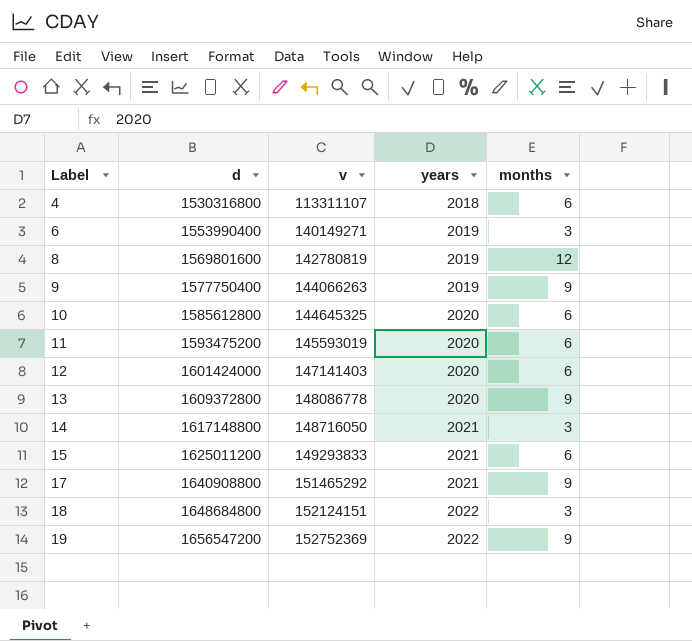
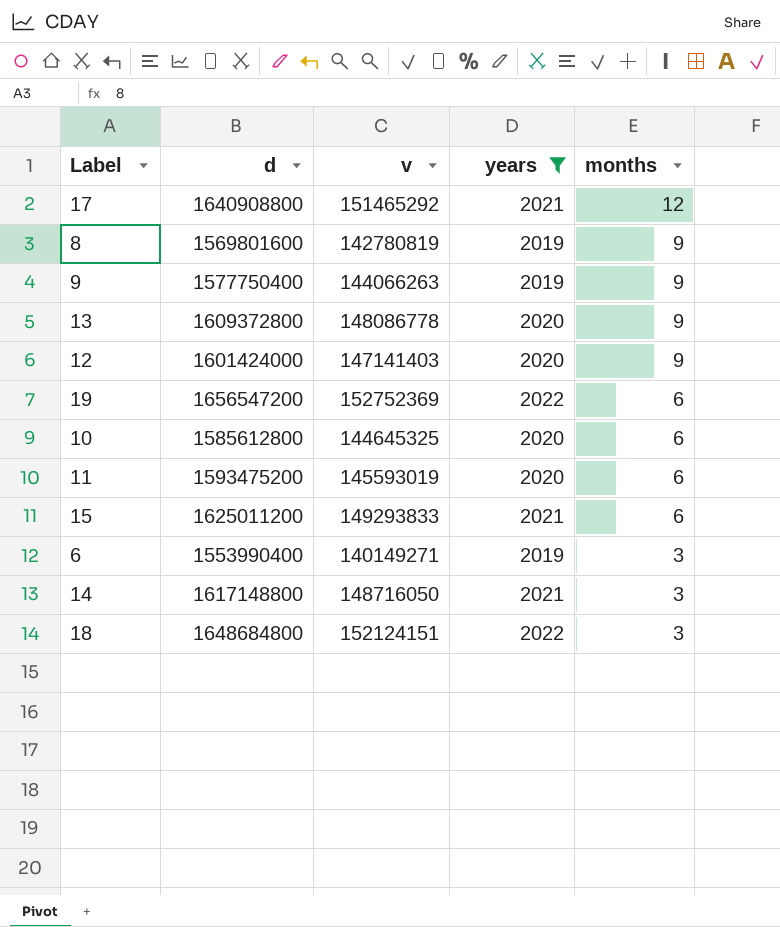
filter: none -> years != 2018
row order: Label ascending -> months descending
17 | months: 9 -> 12
8 | months: 12 -> 9
12 | months: 6 -> 9
19 | months: 9 -> 6

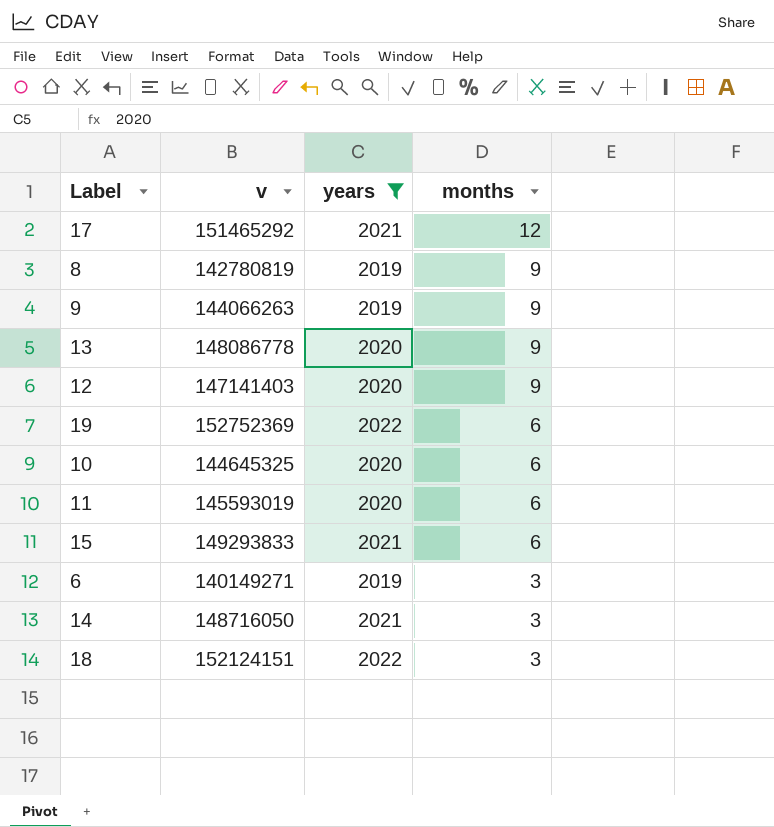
column d | position: 2 -> none

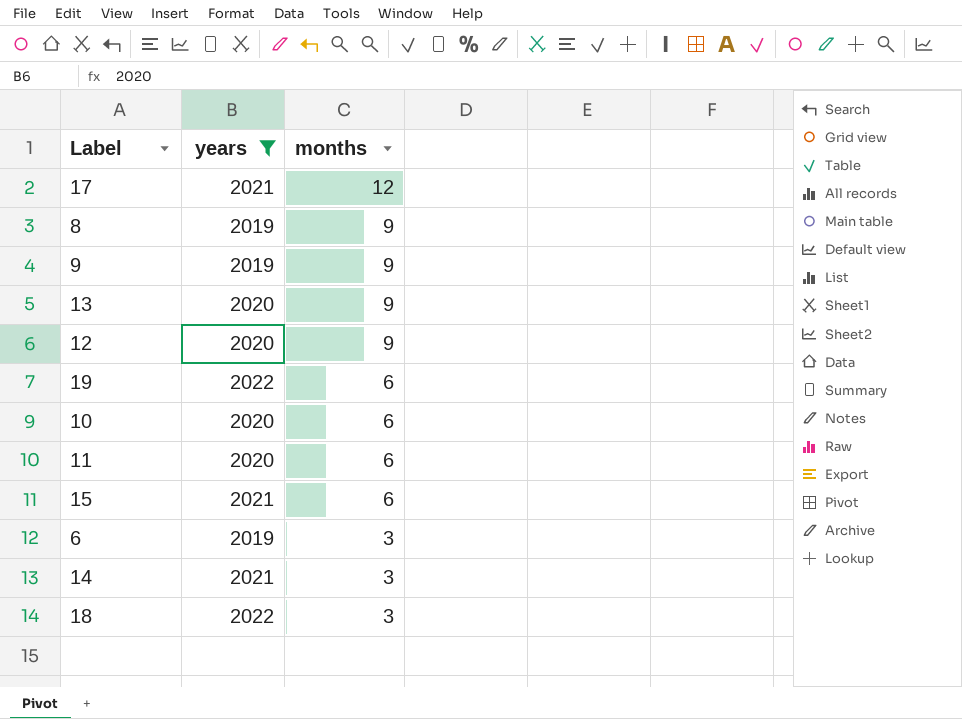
column v | position: 2 -> none

